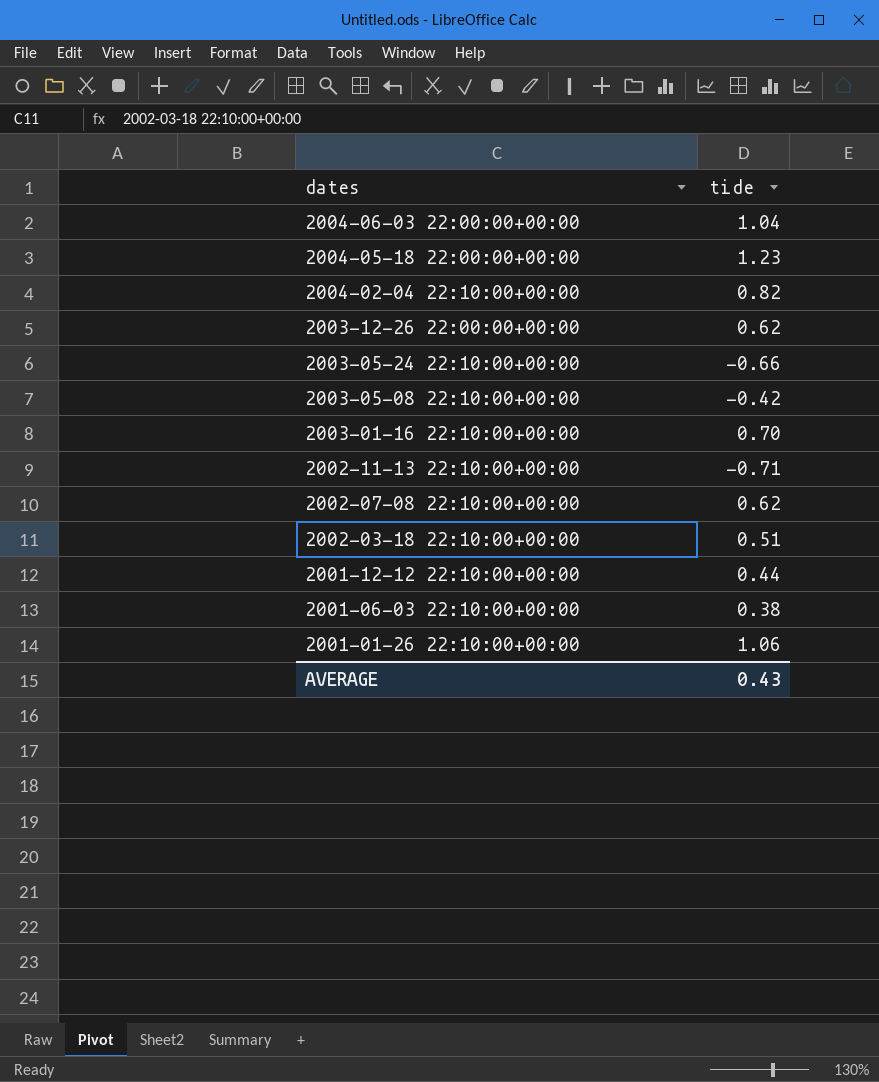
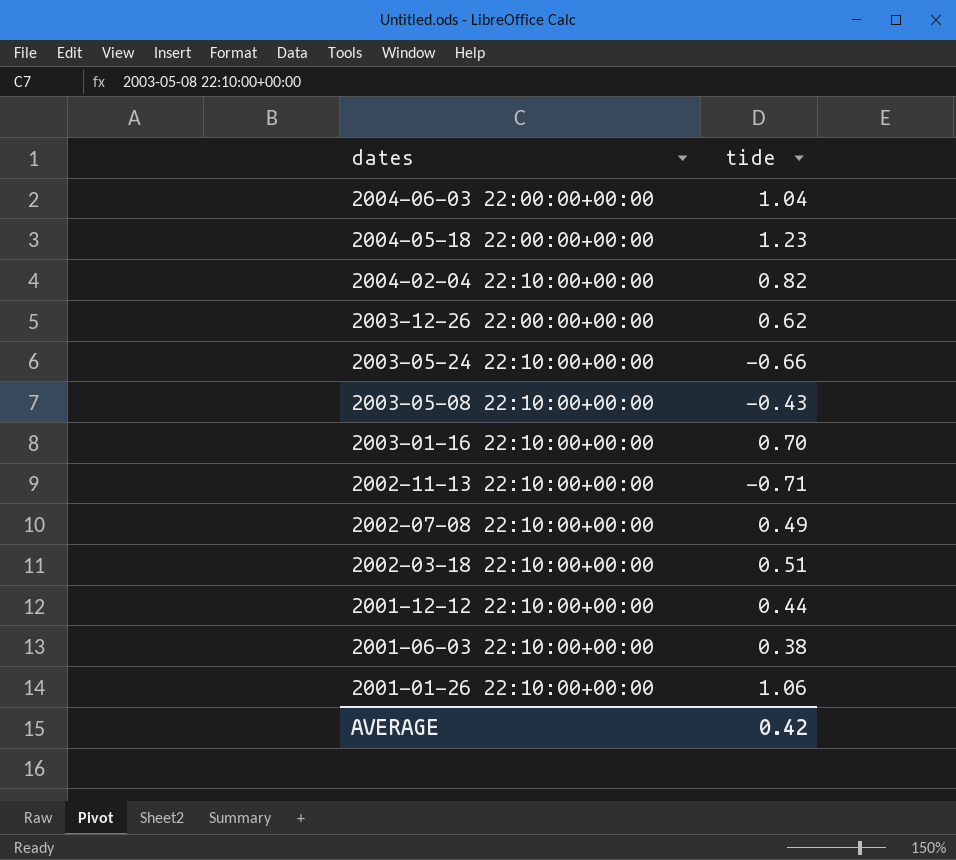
2003-05-08 22:10:00+00:00 | tide: -0.42 -> -0.43
2002-07-08 22:10:00+00:00 | tide: 0.62 -> 0.49
AVERAGE | tide: 0.43 -> 0.42

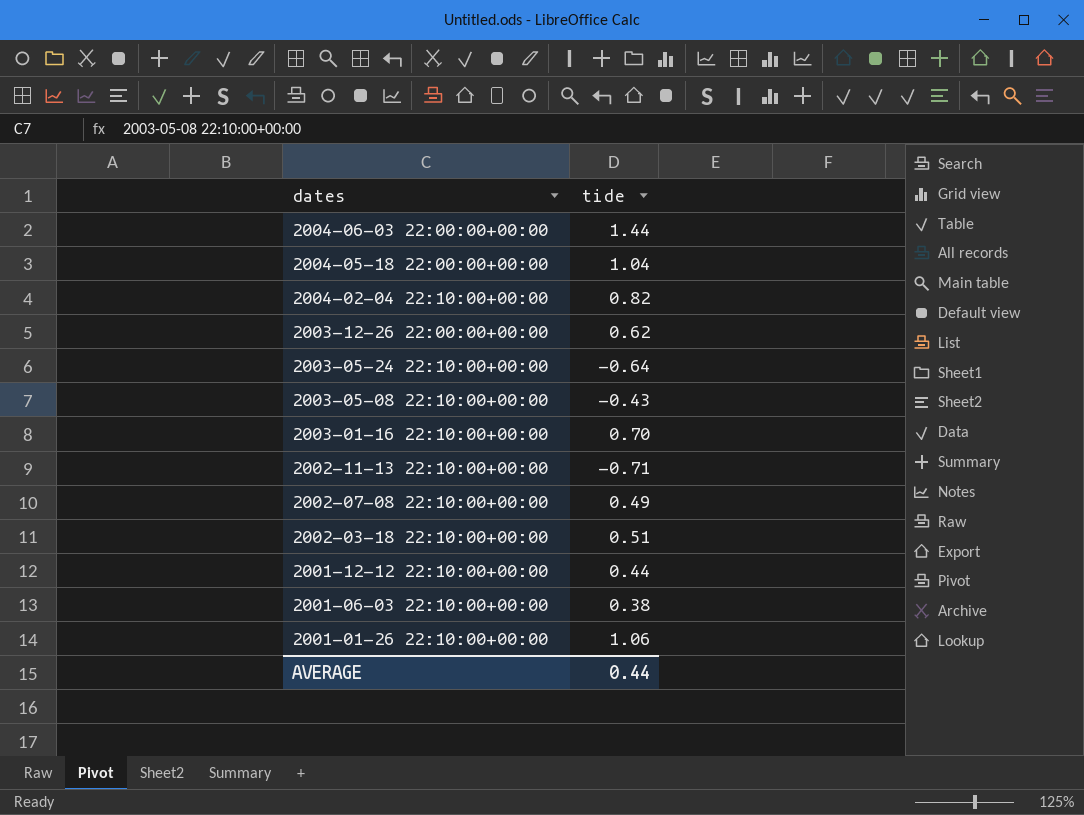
2004-06-03 22:00:00+00:00 | tide: 1.04 -> 1.44
2004-05-18 22:00:00+00:00 | tide: 1.23 -> 1.04
2003-05-24 22:10:00+00:00 | tide: -0.66 -> -0.64
AVERAGE | tide: 0.42 -> 0.44

